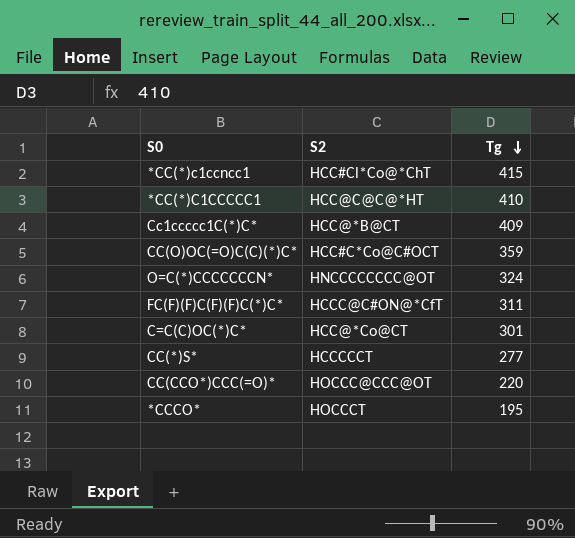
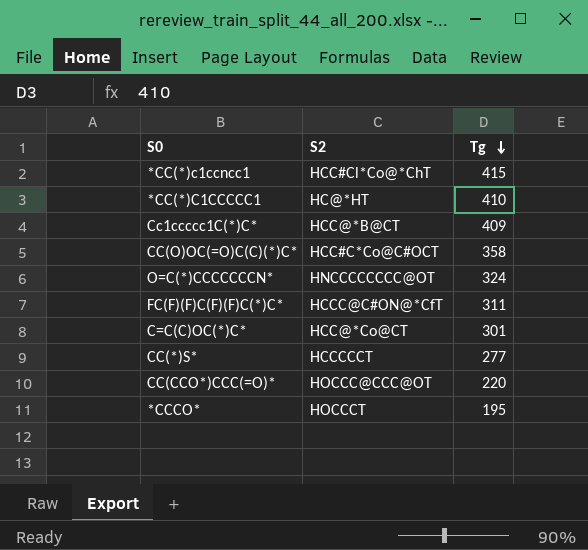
*CC(*)C1CCCCC1 | S2: HCC@C@C@*HT -> HC@*HT
CC(O)OC(=O)C(C)(*)C* | Tg: 359 -> 358

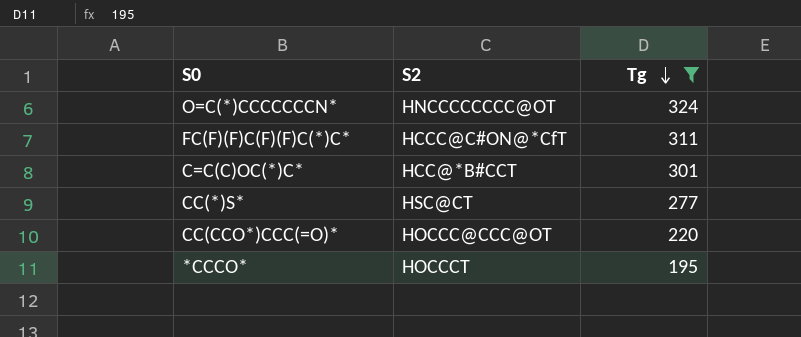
filter: none -> Tg <= 324
C=C(C)OC(*)C* | S2: HCC@*Co@CT -> HCC@*B#CCT
CC(*)S* | S2: HCCCCCT -> HSC@CT

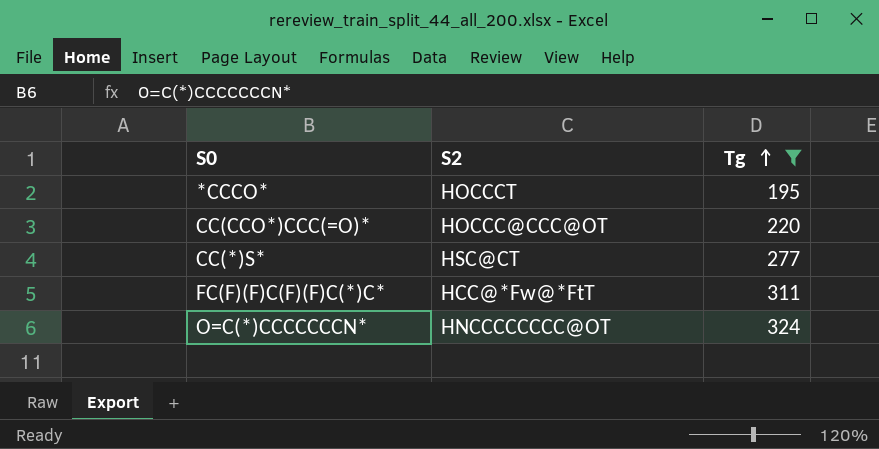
row order: Tg descending -> Tg ascending
row C=C(C)OC(*)C*: HCC@*B#CCT | 301 -> none
FC(F)(F)C(F)(F)C(*)C* | S2: HCCC@C#ON@*CfT -> HCC@*Fw@*FtT

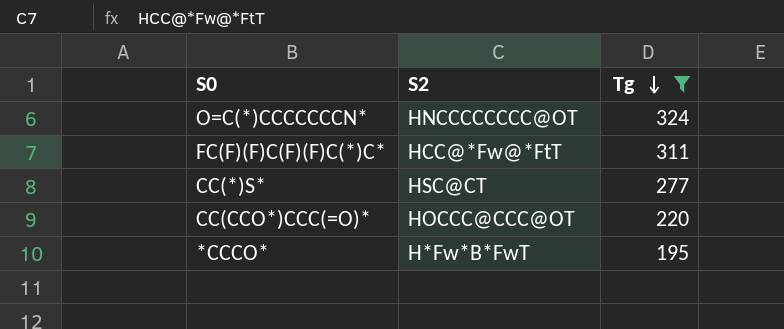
row order: Tg ascending -> Tg descending
*CCCO* | S2: HOCCCT -> H*Fw*B*FwT

